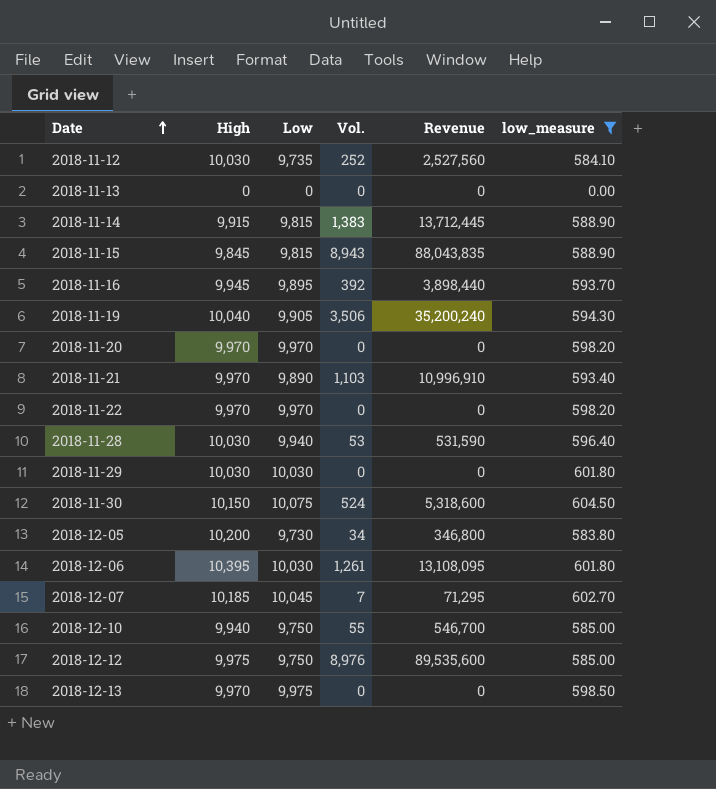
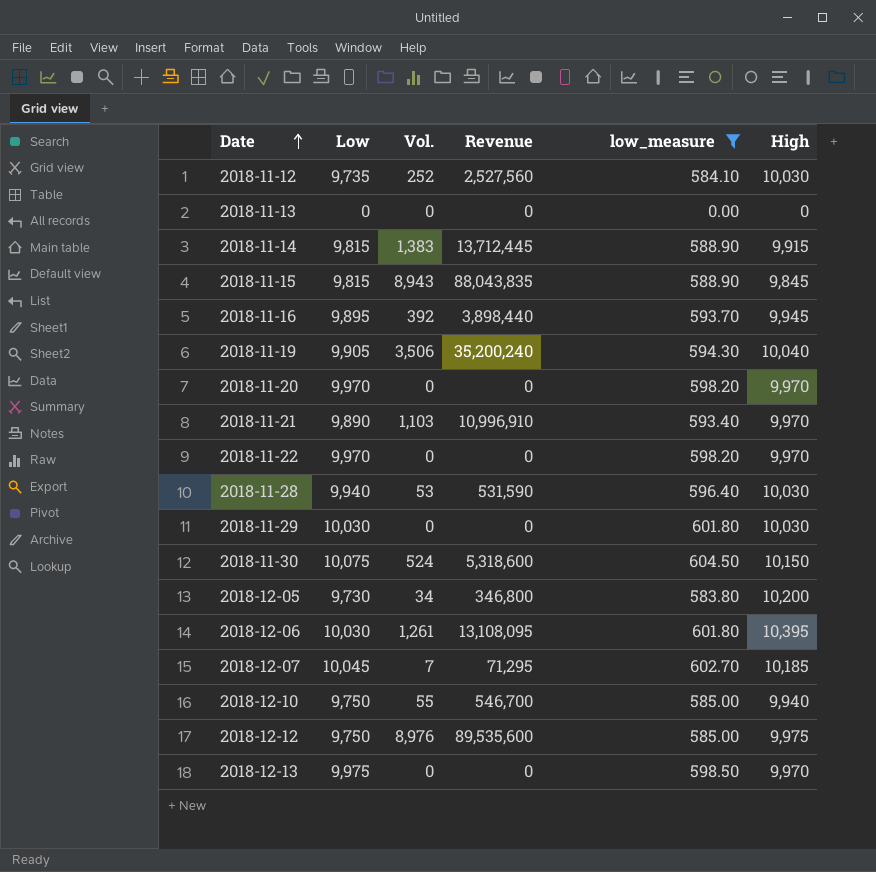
column High | position: 2 -> 6

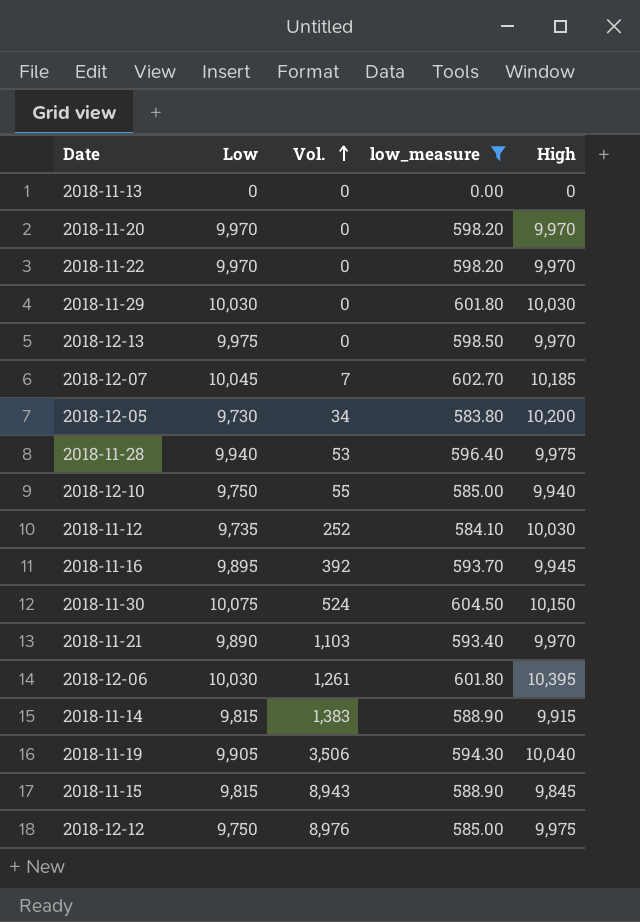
row order: Date ascending -> Vol. ascending
column Revenue | formula: [Vol.] * [High] -> none
2018-11-28 | High: 10,030 -> 9,975

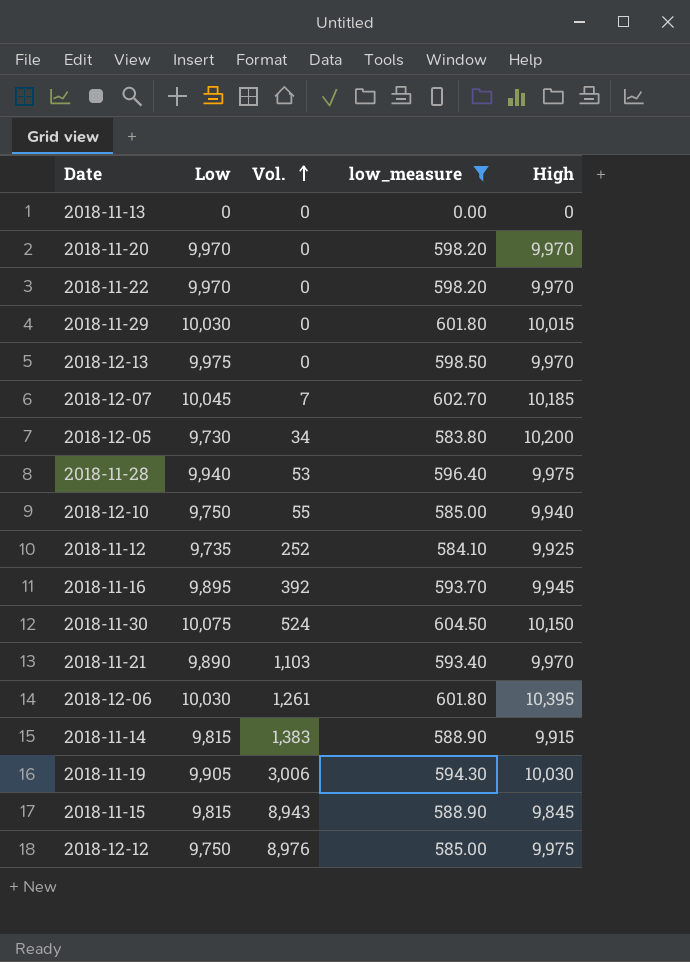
2018-11-29 | High: 10,030 -> 10,015
2018-11-12 | High: 10,030 -> 9,925
2018-11-19 | Vol.: 3,506 -> 3,006
2018-11-19 | High: 10,040 -> 10,030

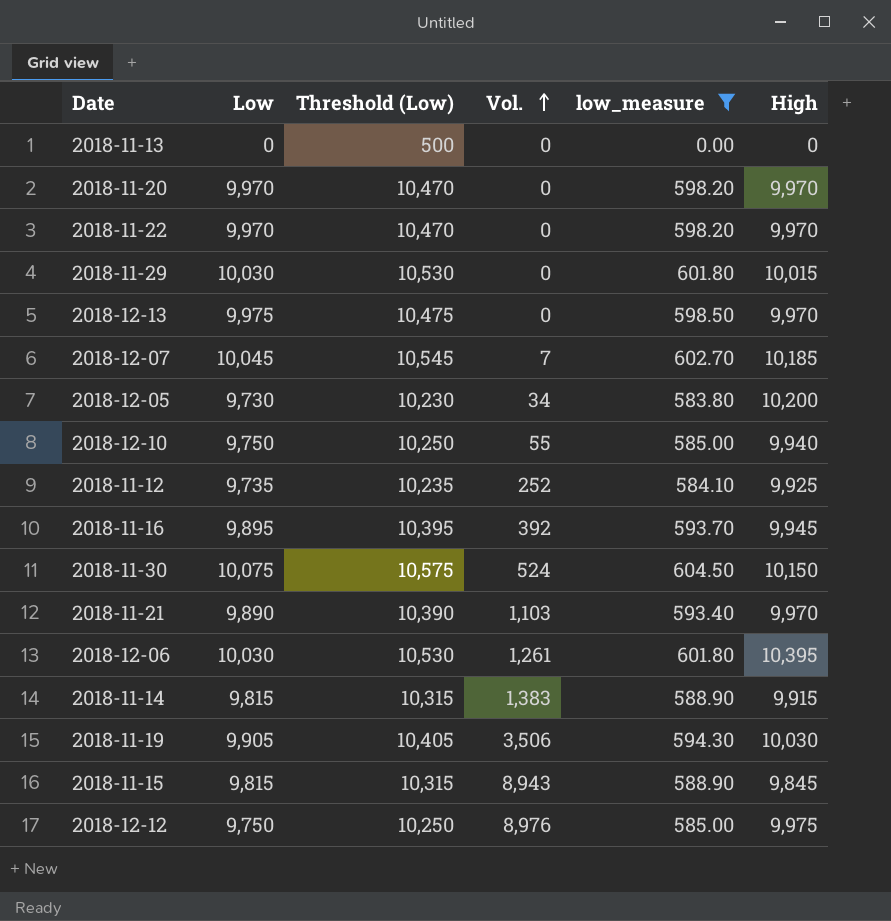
column Threshold (Low) | formula: none -> [Low] + 500
row 2018-11-28: 9,940 | 53 | 596.40 | 9,975 -> none
2018-11-19 | Vol.: 3,006 -> 3,506

